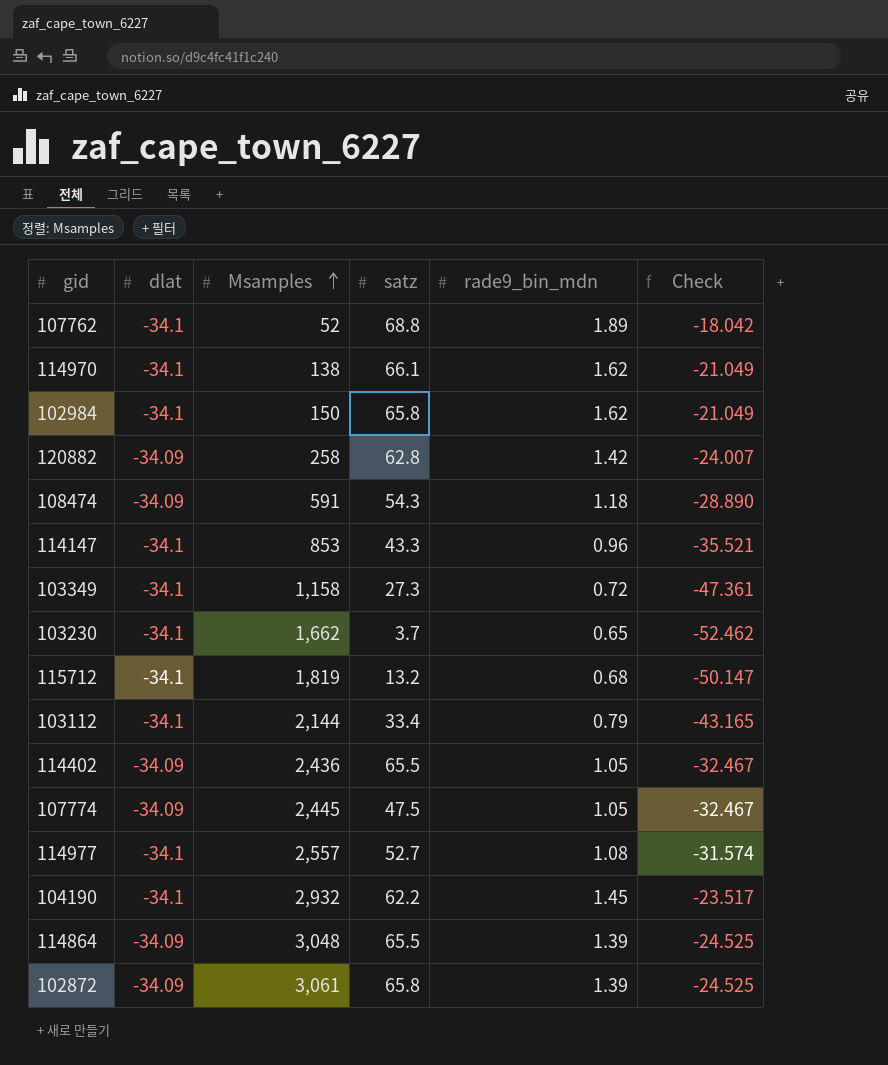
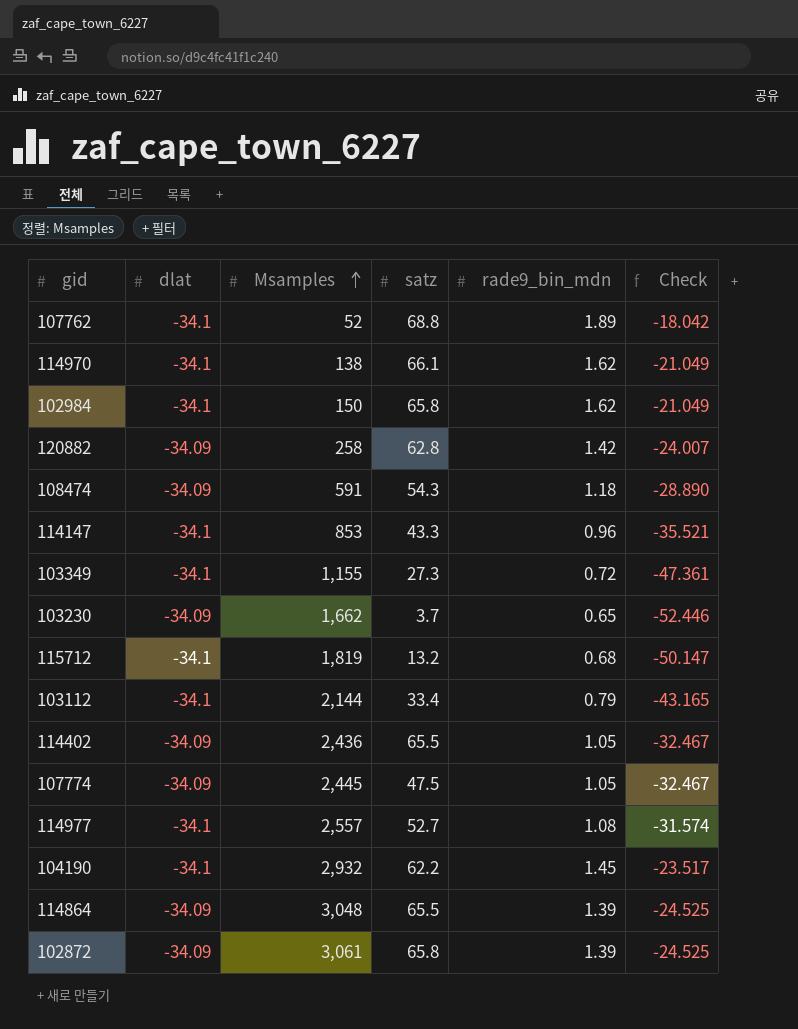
103349 | Msamples: 1,158 -> 1,155
103230 | dlat: -34.1 -> -34.09
103230 | Check: -52.462 -> -52.446

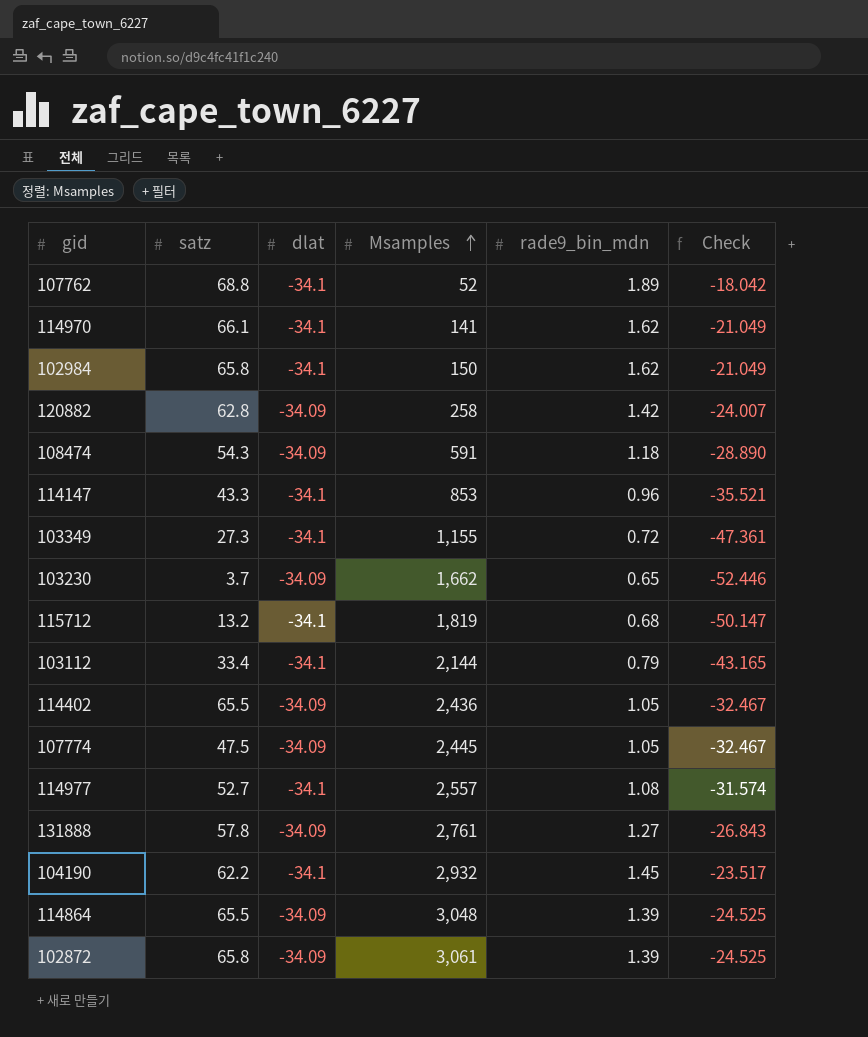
column satz | position: 4 -> 2
114970 | Msamples: 138 -> 141
row 131888: none -> 57.8 | -34.09 | 2,761 | 1.27 | -26.843

